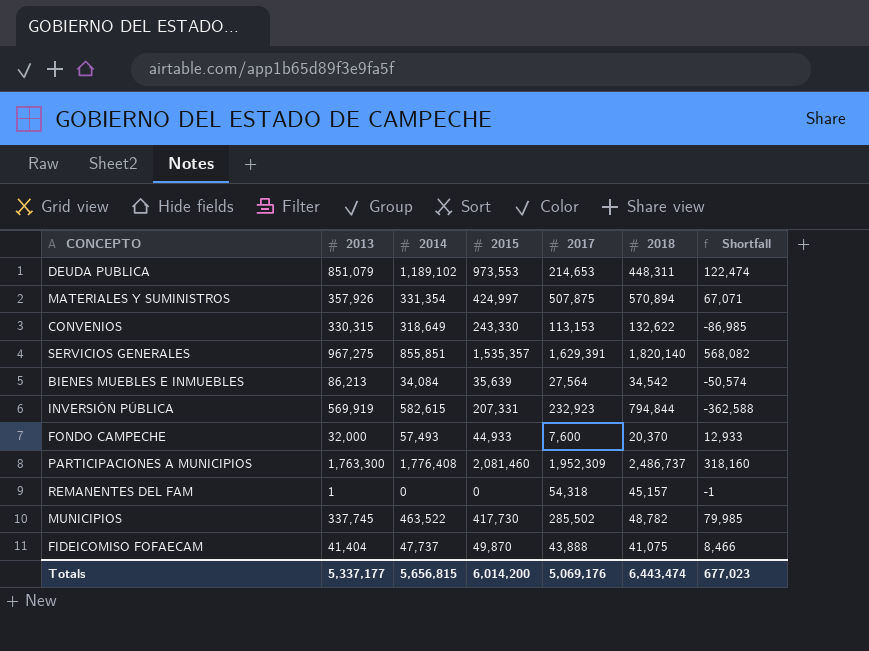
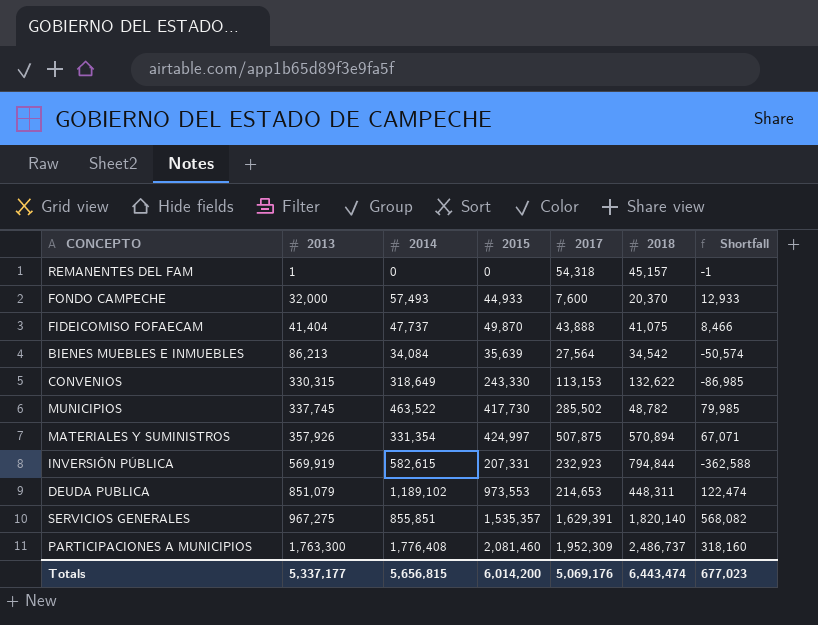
row order: none -> 2013 ascending

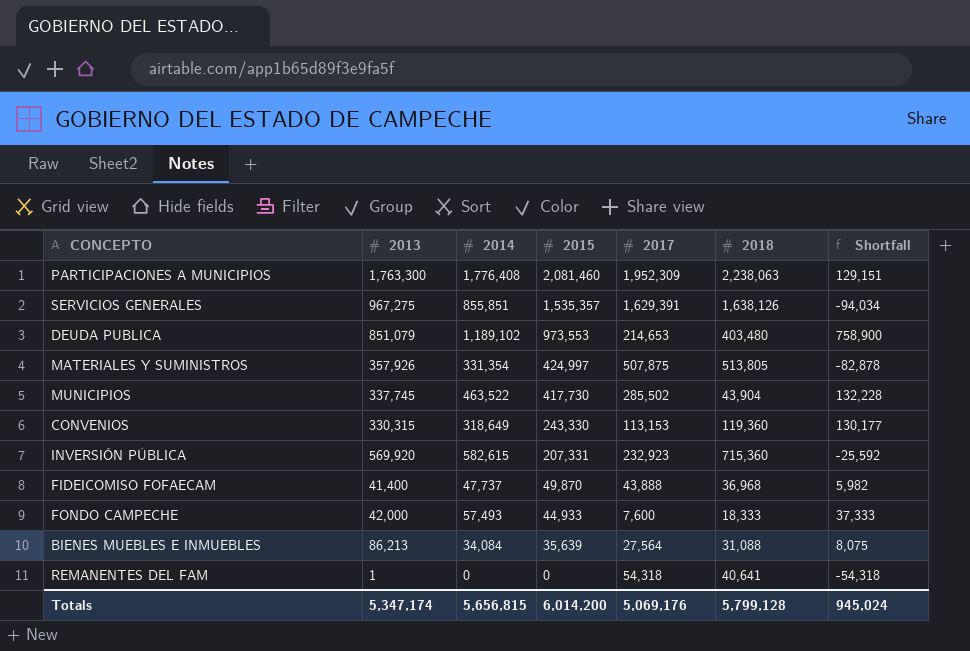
row order: 2013 ascending -> 2015 descending
column Shortfall | formula: [2015] - [2013] -> [2015] - [2017]
PARTICIPACIONES A MUNICIPIOS | 2018: 2,486,737 -> 2,238,063
SERVICIOS GENERALES | 2018: 1,820,140 -> 1,638,126
DEUDA PUBLICA | 2018: 448,311 -> 403,480
MATERIALES Y SUMINISTROS | 2018: 570,894 -> 513,805
MUNICIPIOS | 2018: 48,782 -> 43,904
CONVENIOS | 2018: 132,622 -> 119,360
INVERSIÓN PÚBLICA | 2013: 569,919 -> 569,920
INVERSIÓN PÚBLICA | 2018: 794,844 -> 715,360
FIDEICOMISO FOFAECAM | 2013: 41,404 -> 41,400
FIDEICOMISO FOFAECAM | 2018: 41,075 -> 36,968
FONDO CAMPECHE | 2013: 32,000 -> 42,000
FONDO CAMPECHE | 2018: 20,370 -> 18,333
BIENES MUEBLES E INMUEBLES | 2018: 34,542 -> 31,088
REMANENTES DEL FAM | 2018: 45,157 -> 40,641
Totals | 2013: 5,337,177 -> 5,347,174
Totals | 2018: 6,443,474 -> 5,799,128
Totals | Shortfall: 677,023 -> 945,024

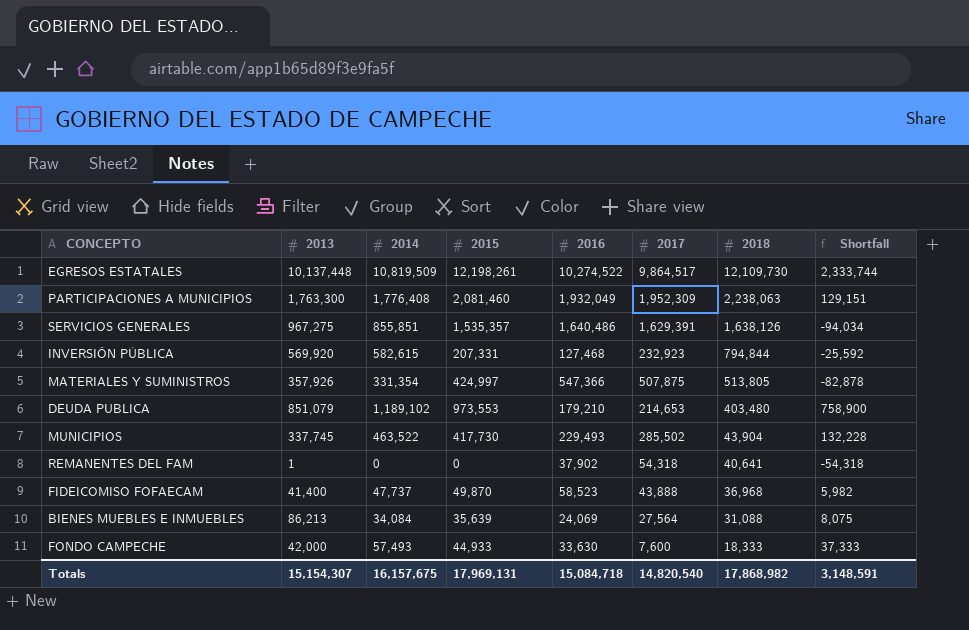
row order: 2015 descending -> 2018 descending
column 2016 | position: none -> 5
row CONVENIOS: 330,315 | 318,649 | 243,330 | 113,153 | 119,360 | 130,177 -> none
row EGRESOS ESTATALES: none -> 10,137,448 | 10,819,509 | 12,198,261 | 10,274,522 | 9,864,517 | 12,109,730 | 2,333,744
INVERSIÓN PÚBLICA | 2018: 715,360 -> 794,844
Totals | 2013: 5,347,174 -> 15,154,307
Totals | 2014: 5,656,815 -> 16,157,675
Totals | 2015: 6,014,200 -> 17,969,131
Totals | 2017: 5,069,176 -> 14,820,540
Totals | 2018: 5,799,128 -> 17,868,982
Totals | Shortfall: 945,024 -> 3,148,591

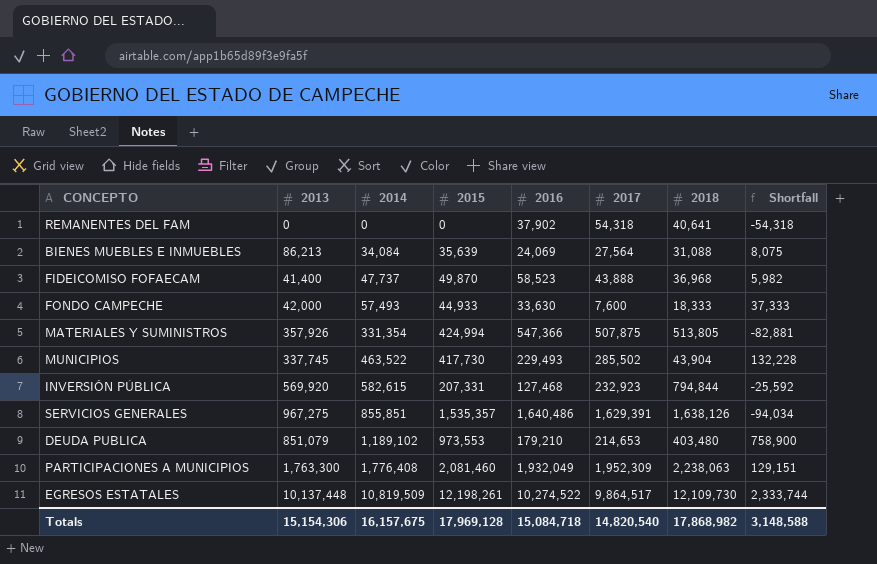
row order: 2018 descending -> 2014 ascending
REMANENTES DEL FAM | 2013: 1 -> 0
MATERIALES Y SUMINISTROS | 2015: 424,997 -> 424,994
MATERIALES Y SUMINISTROS | Shortfall: -82,878 -> -82,881
Totals | 2013: 15,154,307 -> 15,154,306
Totals | 2015: 17,969,131 -> 17,969,128
Totals | Shortfall: 3,148,591 -> 3,148,588

